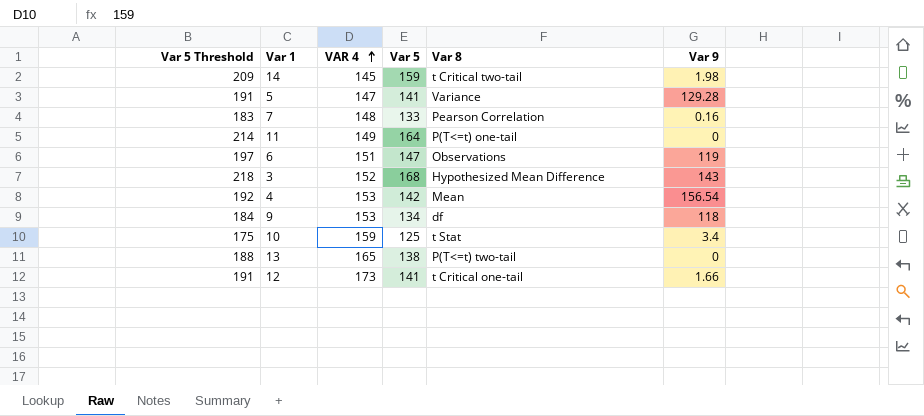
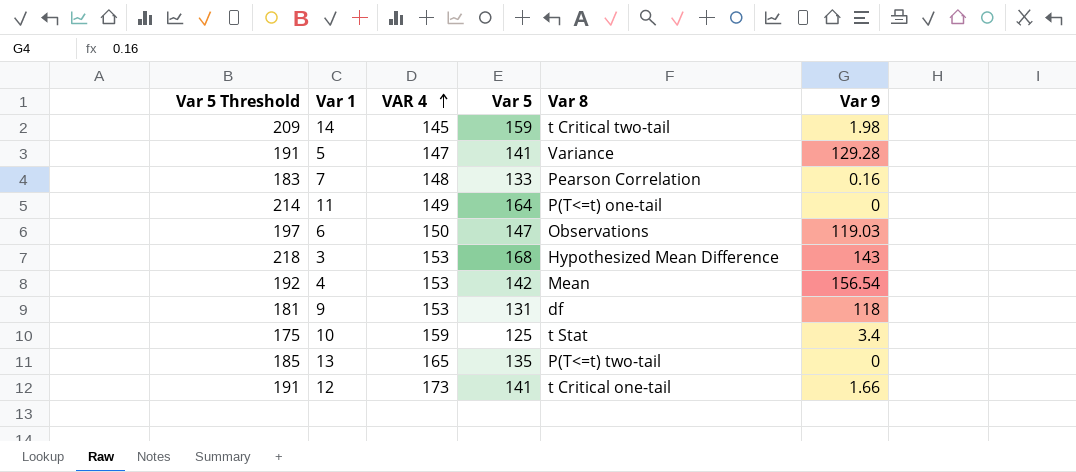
6 | VAR 4: 151 -> 150
6 | Var 9: 119 -> 119.03
3 | VAR 4: 152 -> 153
9 | Var 5 Threshold: 184 -> 181
9 | Var 5: 134 -> 131
13 | Var 5 Threshold: 188 -> 185
13 | Var 5: 138 -> 135

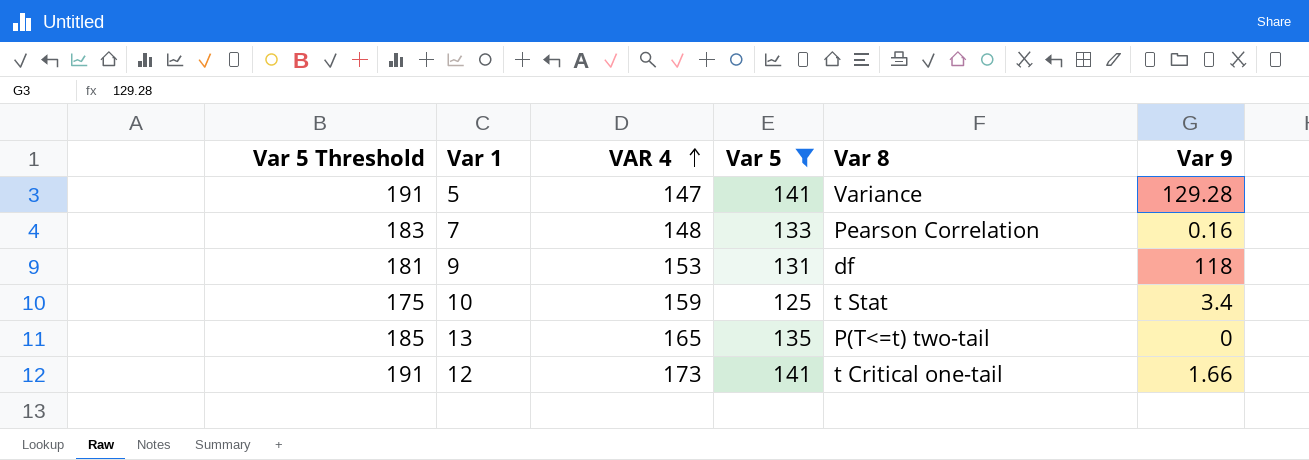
filter: none -> Var 5 <= 141

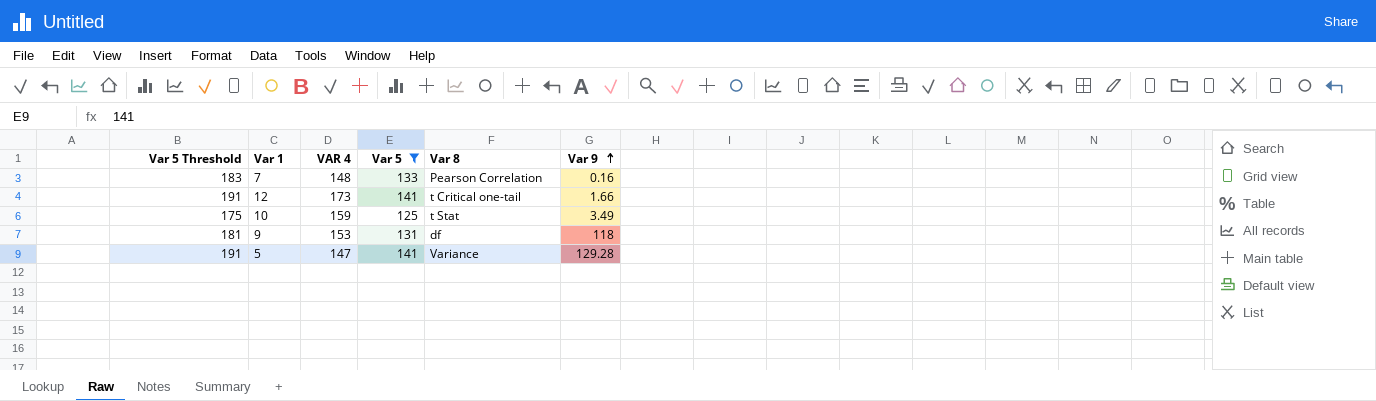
row order: VAR 4 ascending -> Var 9 ascending
row 13: 185 | 165 | 135 | P(T<=t) two-tail | 0 -> none
10 | Var 9: 3.4 -> 3.49

